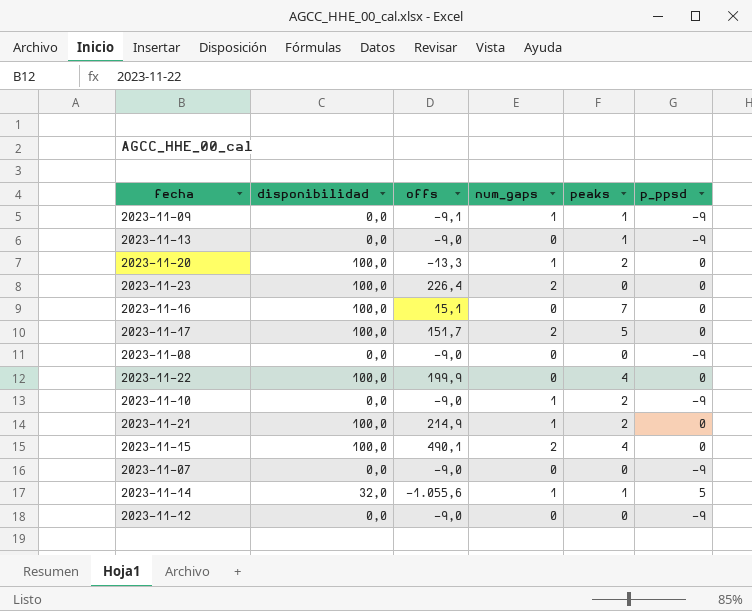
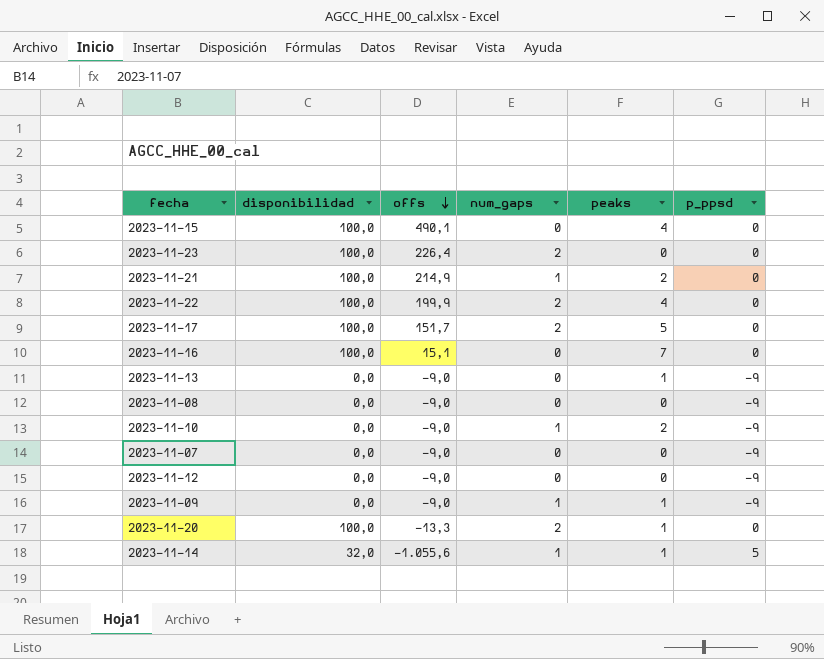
row order: none -> offs descending
2023-11-15 | num_gaps: 2 -> 0
2023-11-22 | num_gaps: 0 -> 2
2023-11-09 | offs: -9,1 -> -9,0
2023-11-20 | num_gaps: 1 -> 2
2023-11-20 | peaks: 2 -> 1

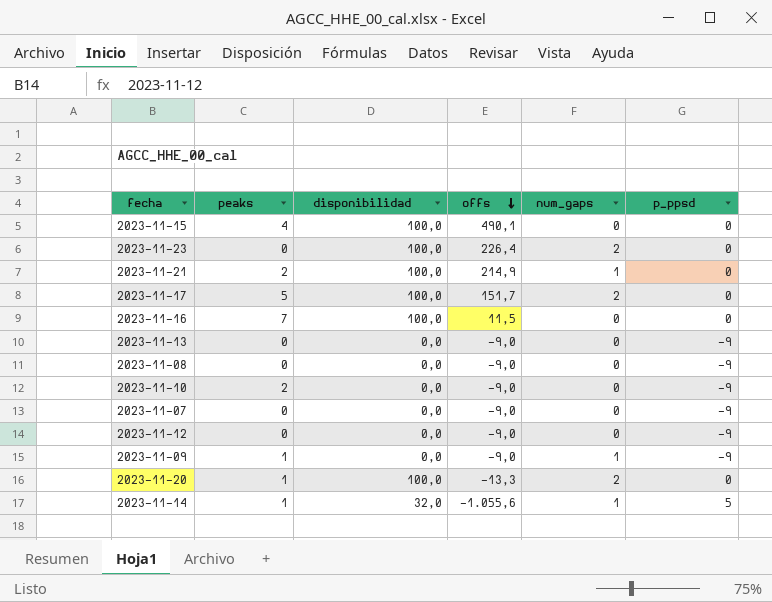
column peaks | position: 5 -> 2
row 2023-11-22: 100,0 | 199,9 | 2 | 4 | 0 -> none
2023-11-16 | offs: 15,1 -> 11,5
2023-11-13 | peaks: 1 -> 0
2023-11-10 | num_gaps: 1 -> 0

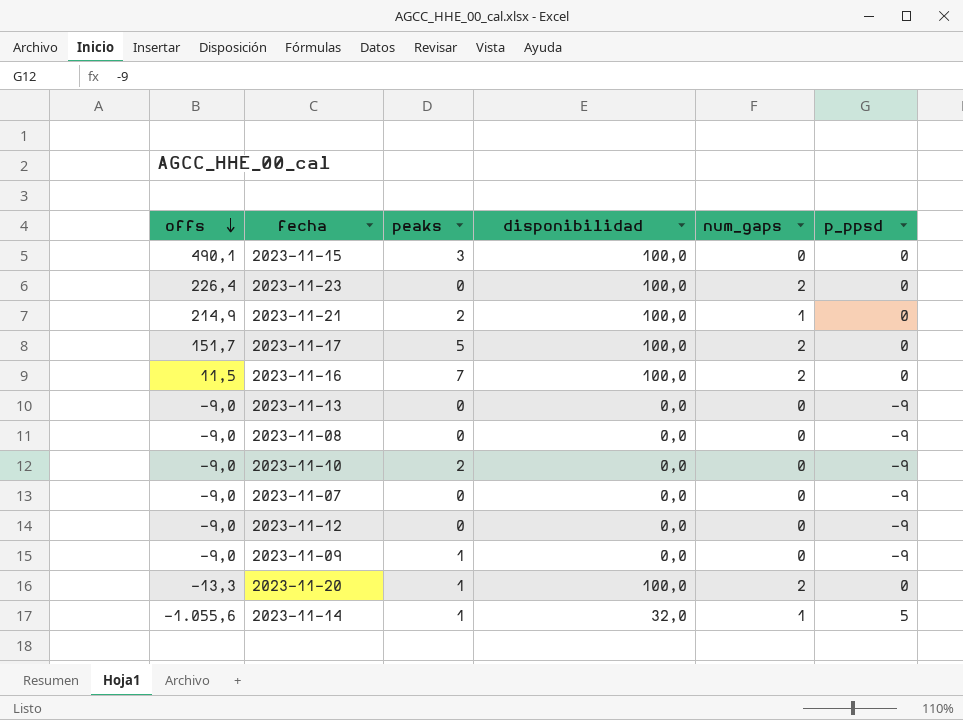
column offs | position: 4 -> 1
2023-11-15 | peaks: 4 -> 3
2023-11-16 | num_gaps: 0 -> 2
2023-11-09 | num_gaps: 1 -> 0

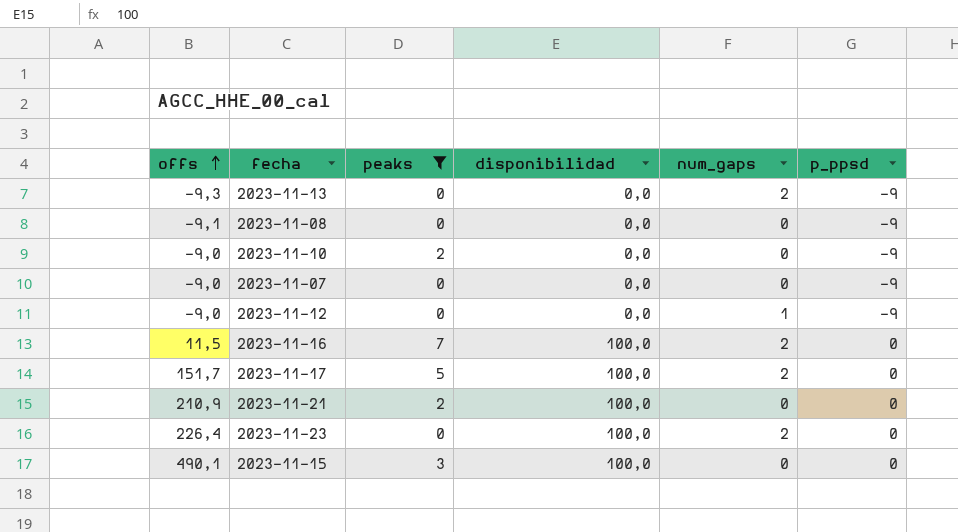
filter: none -> peaks != 1
row order: offs descending -> offs ascending
2023-11-13 | offs: -9,0 -> -9,3
2023-11-13 | num_gaps: 0 -> 2
2023-11-08 | offs: -9,0 -> -9,1
2023-11-12 | num_gaps: 0 -> 1
2023-11-21 | offs: 214,9 -> 210,9
2023-11-21 | num_gaps: 1 -> 0

